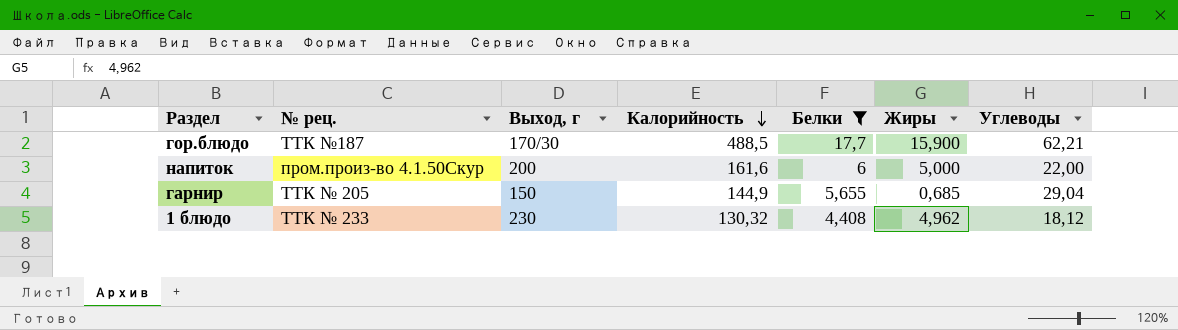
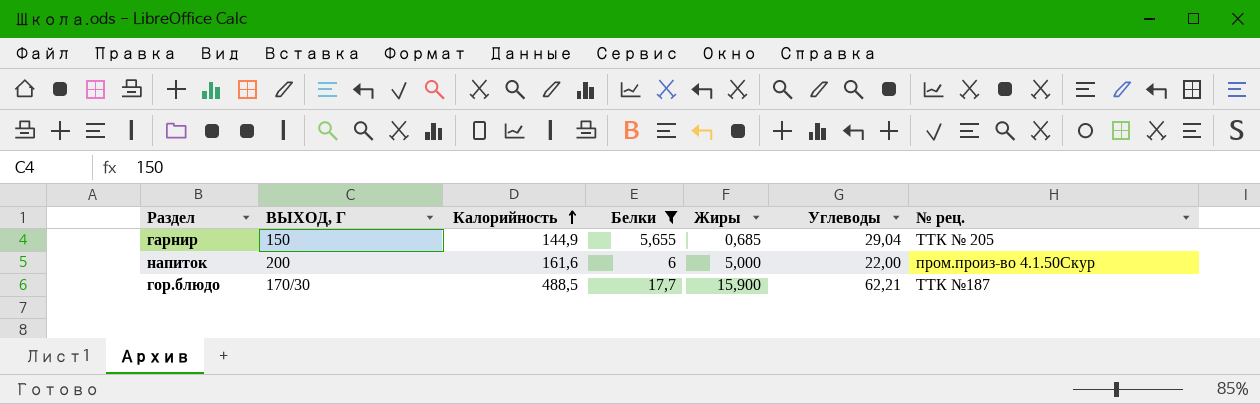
row order: Калорийность descending -> Калорийность ascending
column name: Выход, г -> ВЫХОД, Г
column № рец. | position: 2 -> 7
row 1 блюдо: ТТК № 233 | 230 | 130,32 | 4,408 | 4,962 | 18,12 -> none

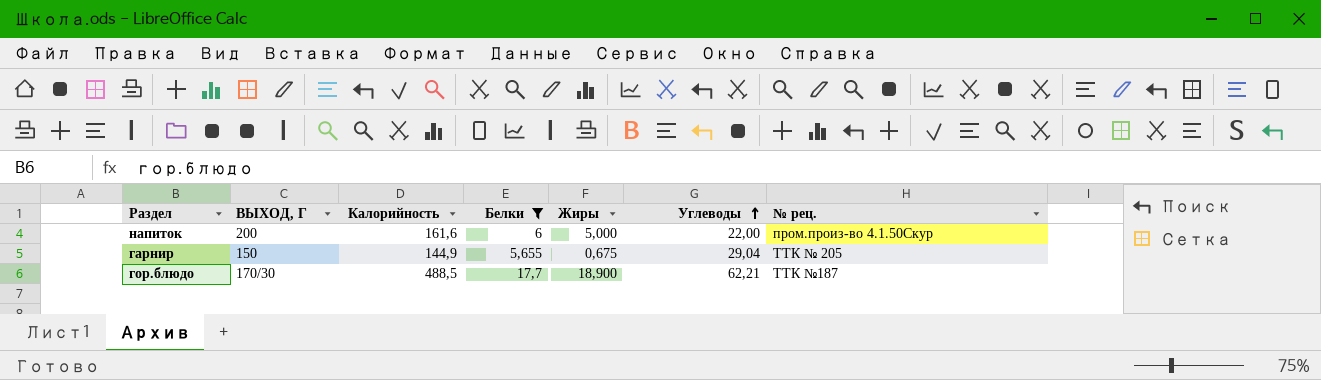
row order: Калорийность ascending -> Углеводы ascending
гарнир | Жиры: 0,685 -> 0,675
гор.блюдо | Жиры: 15,900 -> 18,900

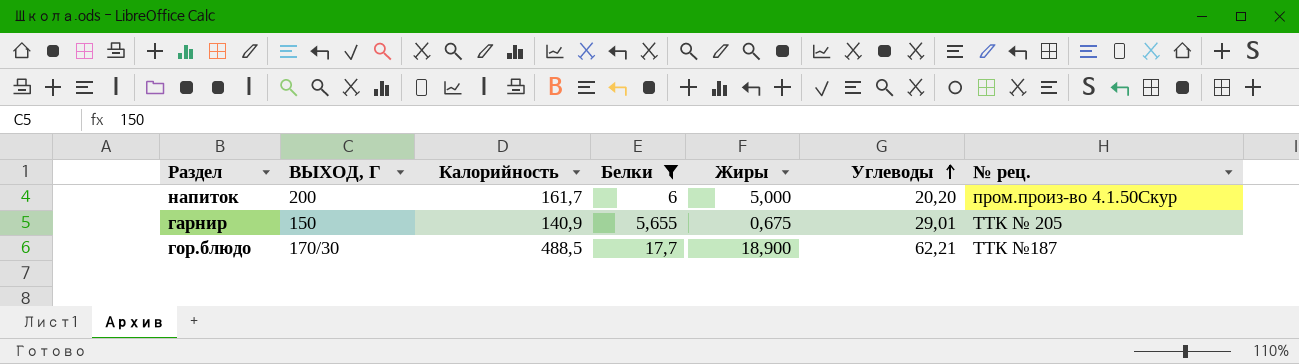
напиток | Калорийность: 161,6 -> 161,7
напиток | Углеводы: 22,00 -> 20,20
гарнир | Калорийность: 144,9 -> 140,9
гарнир | Углеводы: 29,04 -> 29,01

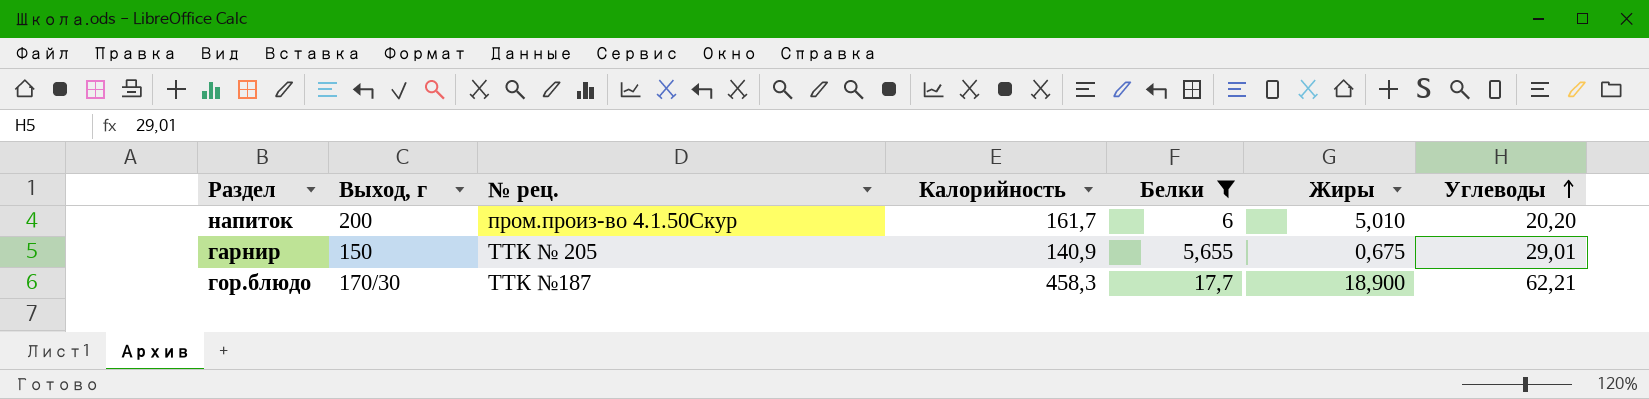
column name: ВЫХОД, Г -> Выход, г
column № рец. | position: 7 -> 3
напиток | Жиры: 5,000 -> 5,010
гор.блюдо | Калорийность: 488,5 -> 458,3

